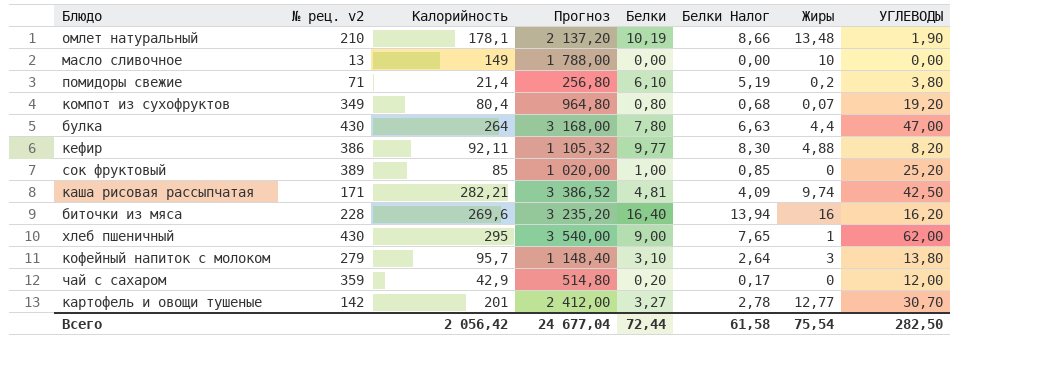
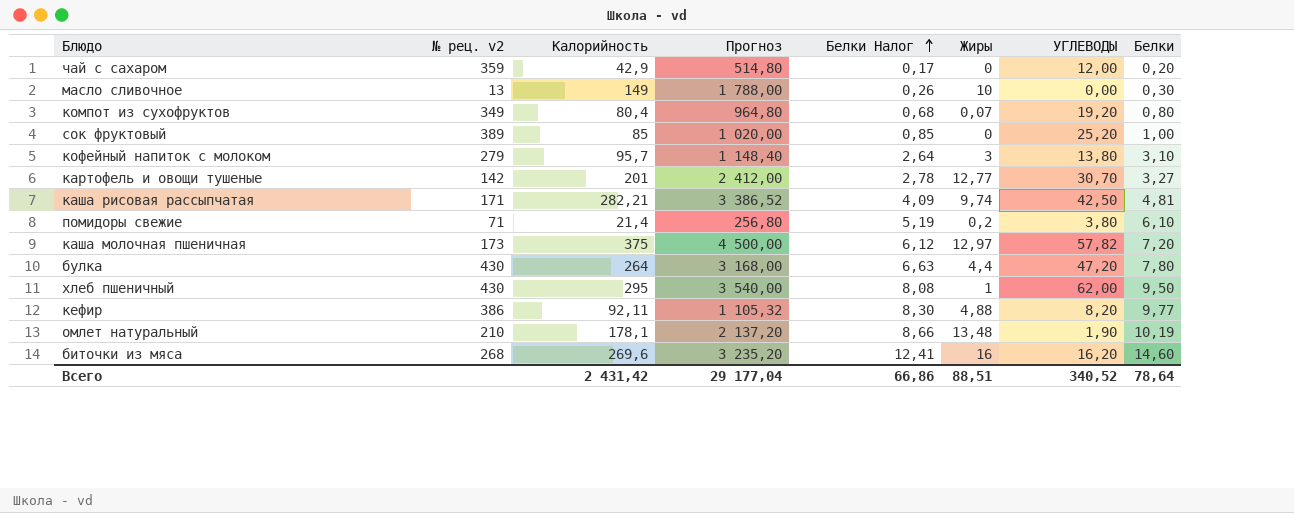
row order: none -> Белки Налог ascending
column Белки | position: 5 -> 8
масло сливочное | Белки Налог: 0,00 -> 0,26
масло сливочное | Белки: 0,00 -> 0,30
row каша молочная пшеничная: none -> 173 | 375 | 4 500,00 | 6,12 | 12,97 | 57,82 | 7,20
булка | УГЛЕВОДЫ: 47,00 -> 47,20
хлеб пшеничный | Белки Налог: 7,65 -> 8,08
хлеб пшеничный | Белки: 9,00 -> 9,50
биточки из мяса | № рец. v2: 228 -> 268
биточки из мяса | Белки Налог: 13,94 -> 12,41
биточки из мяса | Белки: 16,40 -> 14,60
Всего | Калорийность: 2 056,42 -> 2 431,42
Всего | Прогноз: 24 677,04 -> 29 177,04
Всего | Белки Налог: 61,58 -> 66,86
Всего | Жиры: 75,54 -> 88,51
Всего | УГЛЕВОДЫ: 282,50 -> 340,52
Всего | Белки: 72,44 -> 78,64

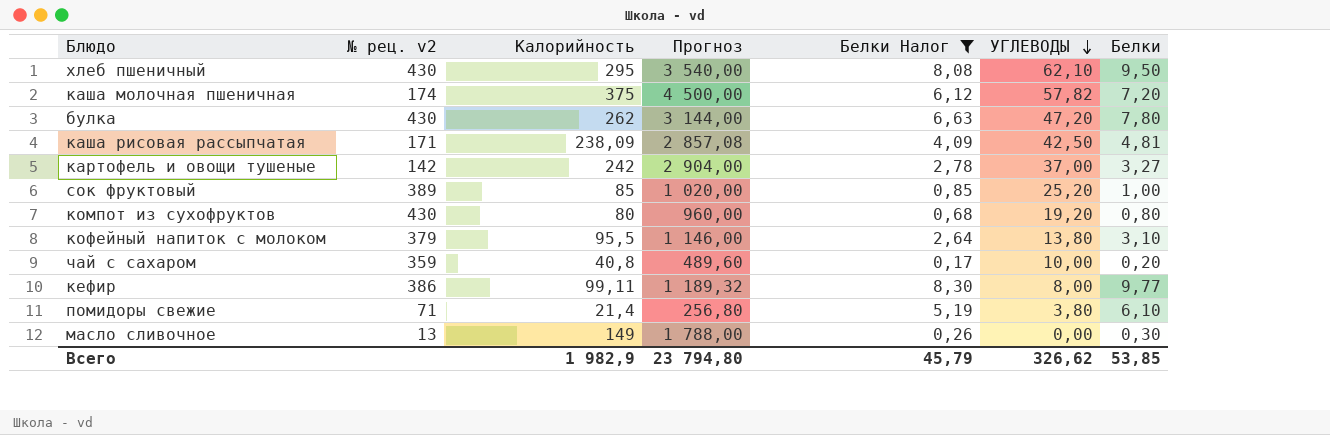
filter: none -> Белки Налог <= 8,30
row order: Белки Налог ascending -> УГЛЕВОДЫ descending
column Жиры | position: 6 -> none
хлеб пшеничный | УГЛЕВОДЫ: 62,00 -> 62,10
каша молочная пшеничная | № рец. v2: 173 -> 174
булка | Калорийность: 264 -> 262
булка | Прогноз: 3 168,00 -> 3 144,00
каша рисовая рассыпчатая | Калорийность: 282,21 -> 238,09
каша рисовая рассыпчатая | Прогноз: 3 386,52 -> 2 857,08
картофель и овощи тушеные | Калорийность: 201 -> 242
картофель и овощи тушеные | Прогноз: 2 412,00 -> 2 904,00
картофель и овощи тушеные | УГЛЕВОДЫ: 30,70 -> 37,00
компот из сухофруктов | № рец. v2: 349 -> 430
компот из сухофруктов | Калорийность: 80,4 -> 80
компот из сухофруктов | Прогноз: 964,80 -> 960,00
кофейный напиток с молоком | № рец. v2: 279 -> 379
кофейный напиток с молоком | Калорийность: 95,7 -> 95,5
кофейный напиток с молоком | Прогноз: 1 148,40 -> 1 146,00
чай с сахаром | Калорийность: 42,9 -> 40,8
чай с сахаром | Прогноз: 514,80 -> 489,60
чай с сахаром | УГЛЕВОДЫ: 12,00 -> 10,00
кефир | Калорийность: 92,11 -> 99,11
кефир | Прогноз: 1 105,32 -> 1 189,32
кефир | УГЛЕВОДЫ: 8,20 -> 8,00
Всего | Калорийность: 2 431,42 -> 1 982,9
Всего | Прогноз: 29 177,04 -> 23 794,80
Всего | Белки Налог: 66,86 -> 45,79
Всего | УГЛЕВОДЫ: 340,52 -> 326,62
Всего | Белки: 78,64 -> 53,85

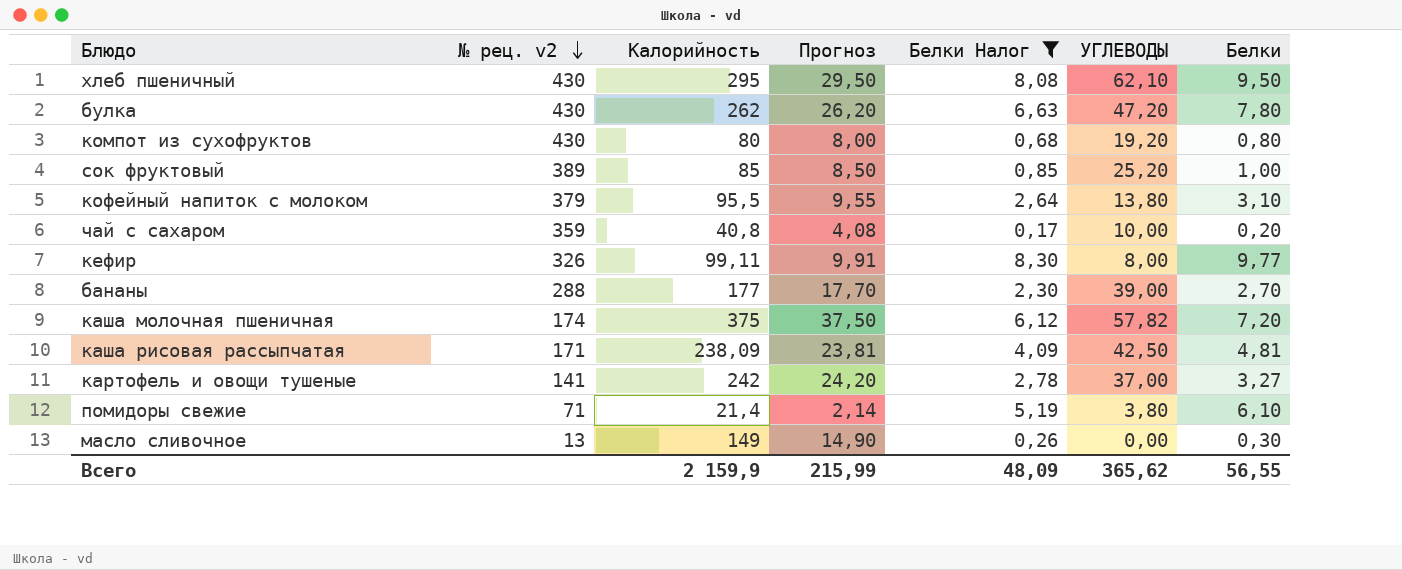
row order: УГЛЕВОДЫ descending -> № рец. v2 descending
column Прогноз | formula: [Калорийность] * 12 -> [Калорийность] * 0,1
кефир | № рец. v2: 386 -> 326
row бананы: none -> 288 | 177 | 17,70 | 2,30 | 39,00 | 2,70
картофель и овощи тушеные | № рец. v2: 142 -> 141
Всего | Калорийность: 1 982,9 -> 2 159,9
Всего | Прогноз: 23 794,80 -> 215,99
Всего | Белки Налог: 45,79 -> 48,09
Всего | УГЛЕВОДЫ: 326,62 -> 365,62
Всего | Белки: 53,85 -> 56,55

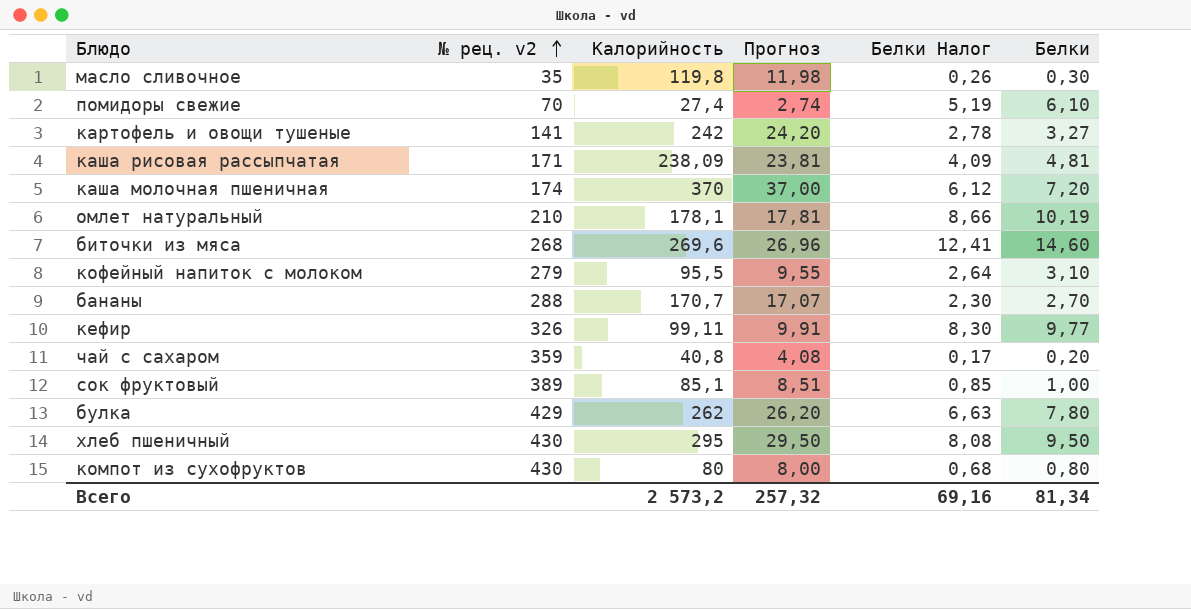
filter: Белки Налог <= 8,30 -> none
row order: № рец. v2 descending -> № рец. v2 ascending
column УГЛЕВОДЫ | position: 6 -> none
масло сливочное | № рец. v2: 13 -> 35
масло сливочное | Калорийность: 149 -> 119,8
масло сливочное | Прогноз: 14,90 -> 11,98
помидоры свежие | № рец. v2: 71 -> 70
помидоры свежие | Калорийность: 21,4 -> 27,4
помидоры свежие | Прогноз: 2,14 -> 2,74
каша молочная пшеничная | Калорийность: 375 -> 370
каша молочная пшеничная | Прогноз: 37,50 -> 37,00
кофейный напиток с молоком | № рец. v2: 379 -> 279
бананы | Калорийность: 177 -> 170,7
бананы | Прогноз: 17,70 -> 17,07
сок фруктовый | Калорийность: 85 -> 85,1
сок фруктовый | Прогноз: 8,50 -> 8,51
булка | № рец. v2: 430 -> 429
Всего | Калорийность: 2 159,9 -> 2 573,2
Всего | Прогноз: 215,99 -> 257,32
Всего | Белки Налог: 48,09 -> 69,16
Всего | Белки: 56,55 -> 81,34

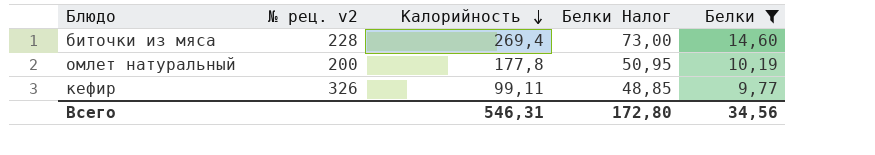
filter: none -> Белки >= 9,77
row order: № рец. v2 ascending -> Калорийность descending
column Прогноз | formula: [Калорийность] * 0,1 -> none
column Белки Налог | formula: [Белки] * 0,85 -> [Белки] * 5
биточки из мяса | № рец. v2: 268 -> 228
биточки из мяса | Калорийность: 269,6 -> 269,4
омлет натуральный | № рец. v2: 210 -> 200
омлет натуральный | Калорийность: 178,1 -> 177,8
Всего | Калорийность: 2 573,2 -> 546,31
Всего | Белки Налог: 69,16 -> 172,80
Всего | Белки: 81,34 -> 34,56

